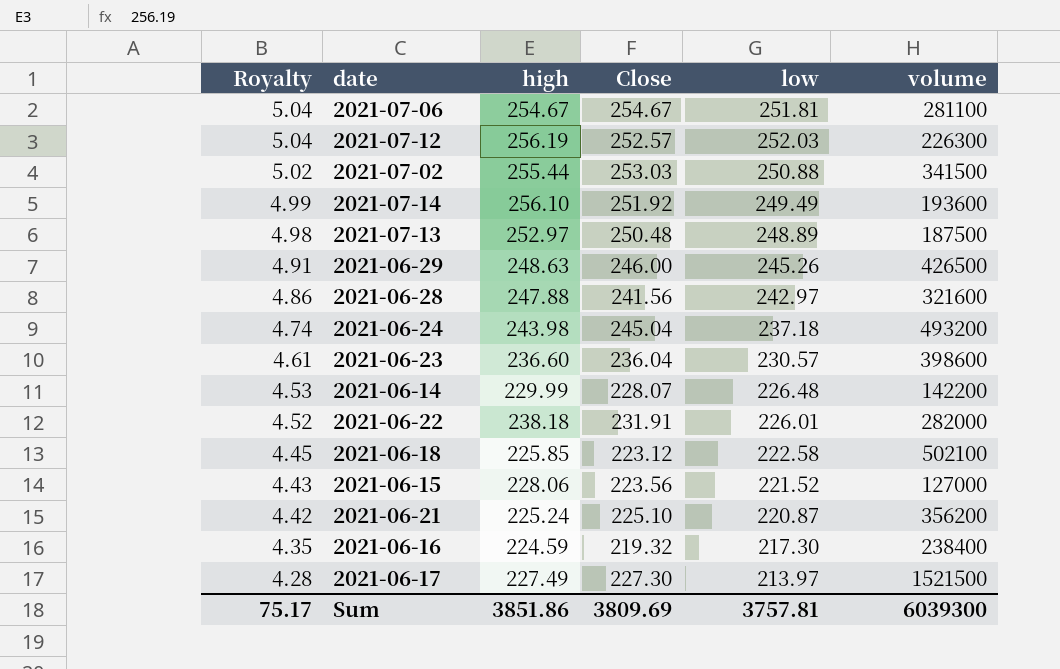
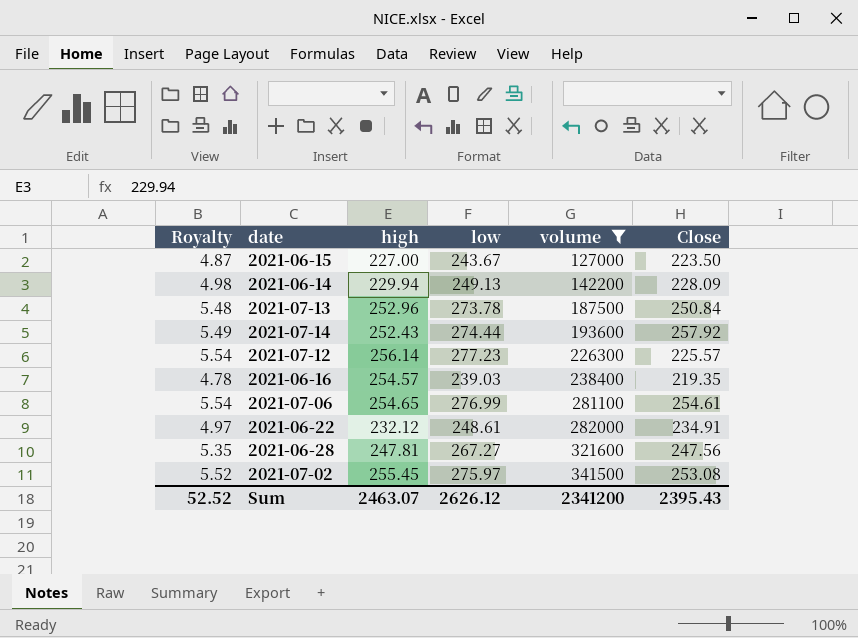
filter: none -> volume <= 341500
row order: Royalty descending -> volume ascending
column Close | position: 4 -> 6
2021-06-15 | Royalty: 4.43 -> 4.87
2021-06-15 | high: 228.06 -> 227.00
2021-06-15 | low: 221.52 -> 243.67
2021-06-15 | Close: 223.56 -> 223.50
2021-06-14 | Royalty: 4.53 -> 4.98
2021-06-14 | high: 229.99 -> 229.94
2021-06-14 | low: 226.48 -> 249.13
2021-06-14 | Close: 228.07 -> 228.09
2021-07-13 | Royalty: 4.98 -> 5.48
2021-07-13 | high: 252.97 -> 252.96
2021-07-13 | low: 248.89 -> 273.78
2021-07-13 | Close: 250.48 -> 250.84
2021-07-14 | Royalty: 4.99 -> 5.49
2021-07-14 | high: 256.10 -> 252.43
2021-07-14 | low: 249.49 -> 274.44
2021-07-14 | Close: 251.92 -> 257.92
2021-07-12 | Royalty: 5.04 -> 5.54
2021-07-12 | high: 256.19 -> 256.14
2021-07-12 | low: 252.03 -> 277.23
2021-07-12 | Close: 252.57 -> 225.57
2021-06-16 | Royalty: 4.35 -> 4.78
2021-06-16 | high: 224.59 -> 254.57
2021-06-16 | low: 217.30 -> 239.03
2021-06-16 | Close: 219.32 -> 219.35
2021-07-06 | Royalty: 5.04 -> 5.54
2021-07-06 | high: 254.67 -> 254.65
2021-07-06 | low: 251.81 -> 276.99
2021-07-06 | Close: 254.67 -> 254.61
2021-06-22 | Royalty: 4.52 -> 4.97
2021-06-22 | high: 238.18 -> 232.12
2021-06-22 | low: 226.01 -> 248.61
2021-06-22 | Close: 231.91 -> 234.91
2021-06-28 | Royalty: 4.86 -> 5.35
2021-06-28 | high: 247.88 -> 247.81
2021-06-28 | low: 242.97 -> 267.27
2021-06-28 | Close: 241.56 -> 247.56
2021-07-02 | Royalty: 5.02 -> 5.52
2021-07-02 | high: 255.44 -> 255.45
2021-07-02 | low: 250.88 -> 275.97
2021-07-02 | Close: 253.03 -> 253.08
Sum | Royalty: 75.17 -> 52.52
Sum | high: 3851.86 -> 2463.07
Sum | low: 3757.81 -> 2626.12
Sum | volume: 6039300 -> 2341200
Sum | Close: 3809.69 -> 2395.43

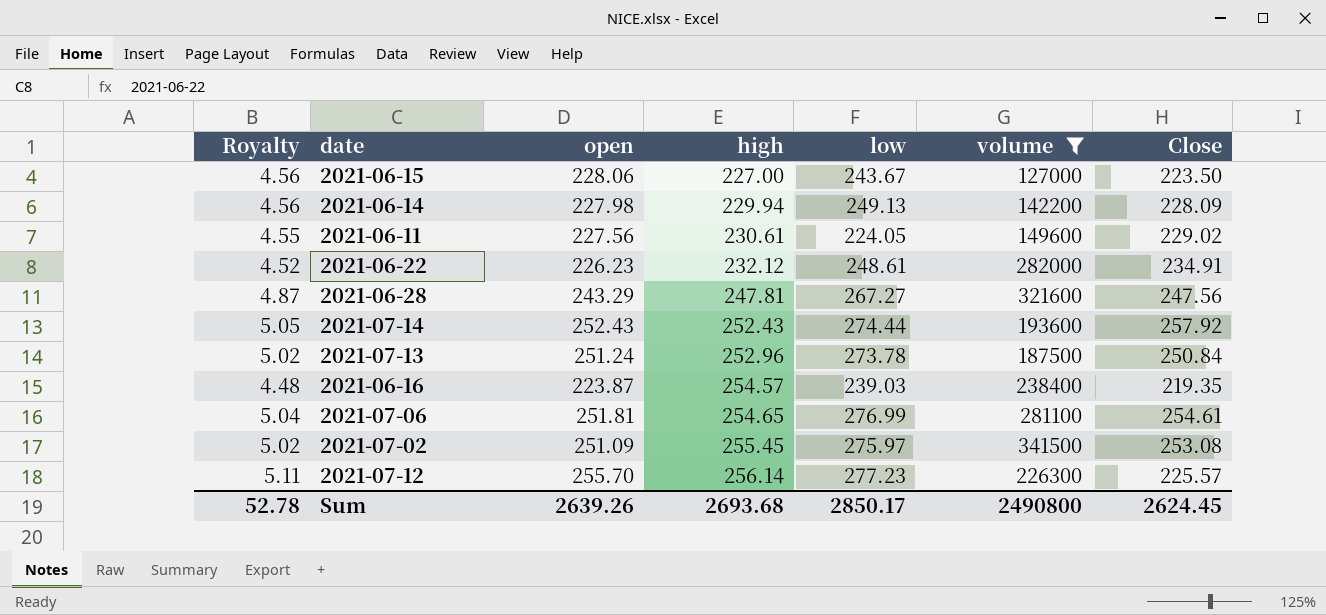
row order: volume ascending -> high ascending
column Royalty | formula: [low] * 0.02 -> [open] * 0.02
column open | position: none -> 3
row 2021-06-11: none -> 4.55 | 227.56 | 230.61 | 224.05 | 149600 | 229.02
Sum | Royalty: 52.52 -> 52.78
Sum | high: 2463.07 -> 2693.68
Sum | low: 2626.12 -> 2850.17
Sum | volume: 2341200 -> 2490800
Sum | Close: 2395.43 -> 2624.45

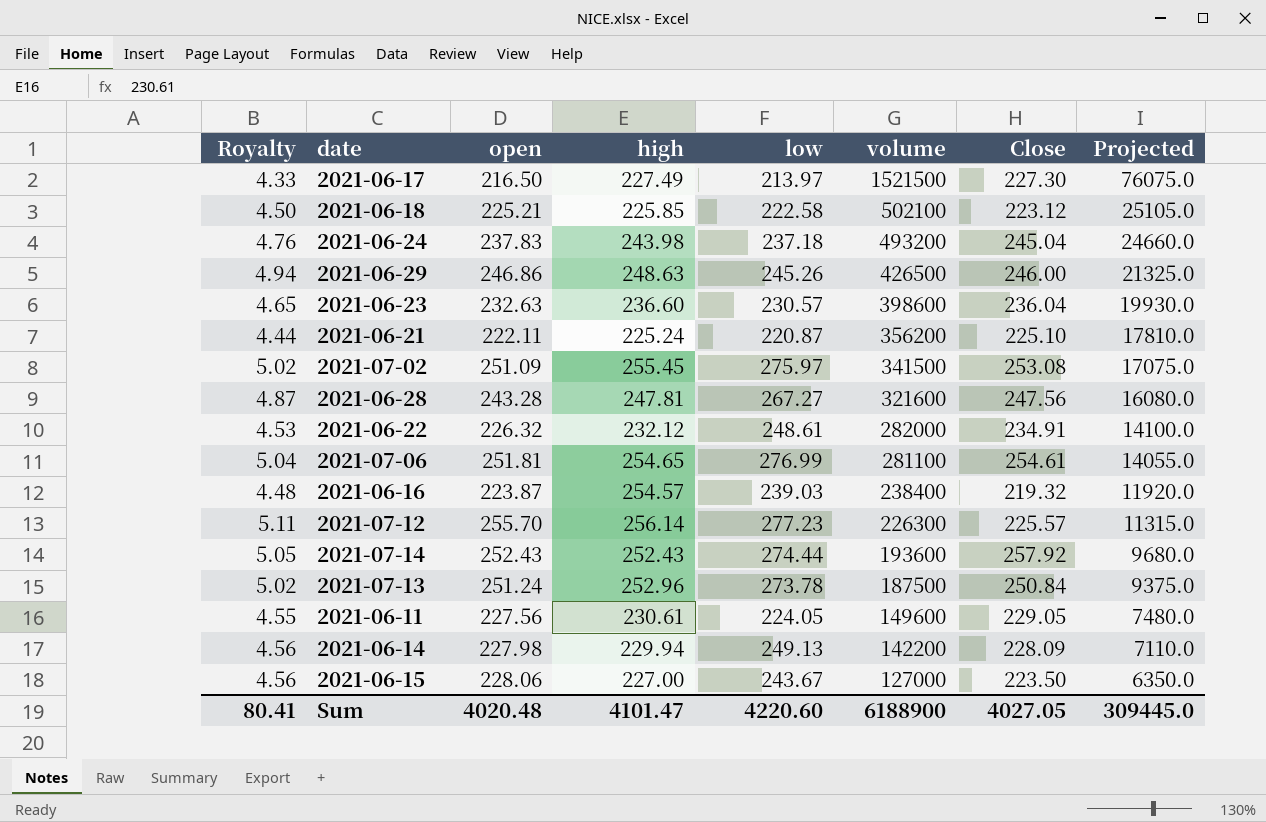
filter: volume <= 341500 -> none
row order: high ascending -> volume descending
column Projected | formula: none -> [volume] * 0.05
2021-06-28 | open: 243.29 -> 243.28
2021-06-22 | Royalty: 4.52 -> 4.53
2021-06-22 | open: 226.23 -> 226.32
2021-06-16 | Close: 219.35 -> 219.32
2021-06-11 | Close: 229.02 -> 229.05
Sum | Royalty: 52.78 -> 80.41
Sum | open: 2639.26 -> 4020.48
Sum | high: 2693.68 -> 4101.47
Sum | low: 2850.17 -> 4220.60
Sum | volume: 2490800 -> 6188900
Sum | Close: 2624.45 -> 4027.05

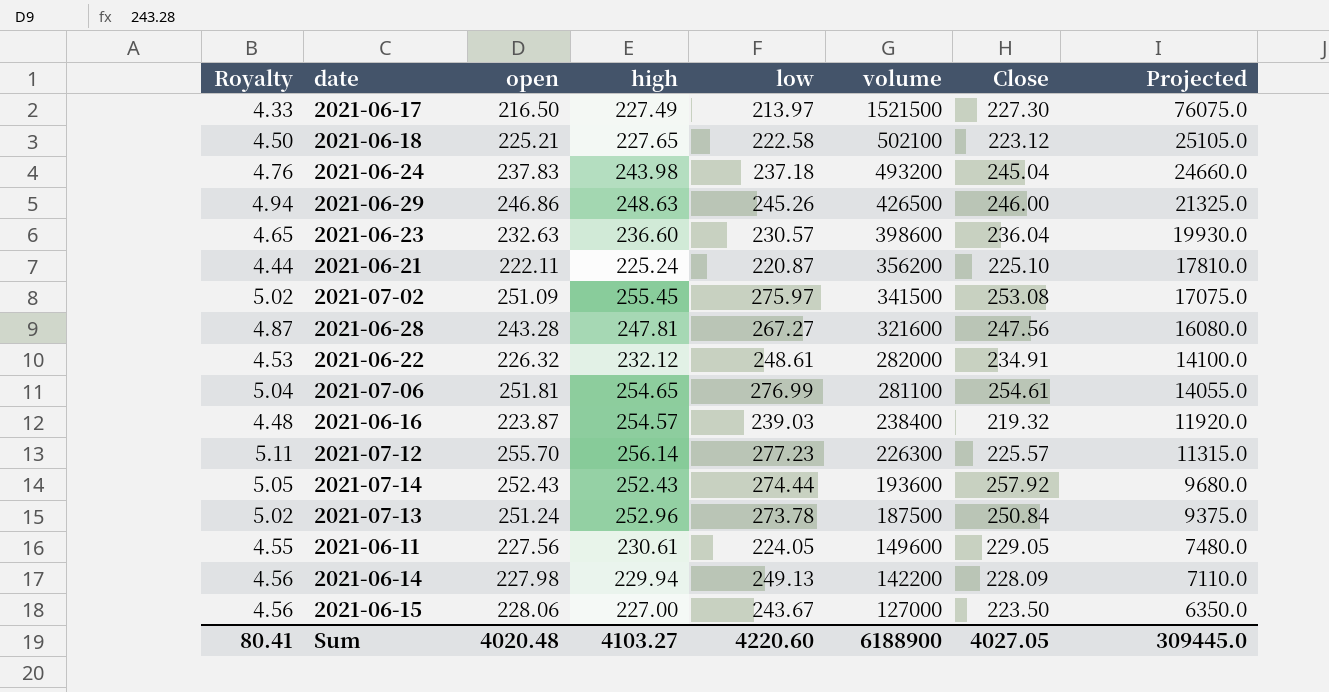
2021-06-18 | high: 225.85 -> 227.65
Sum | high: 4101.47 -> 4103.27

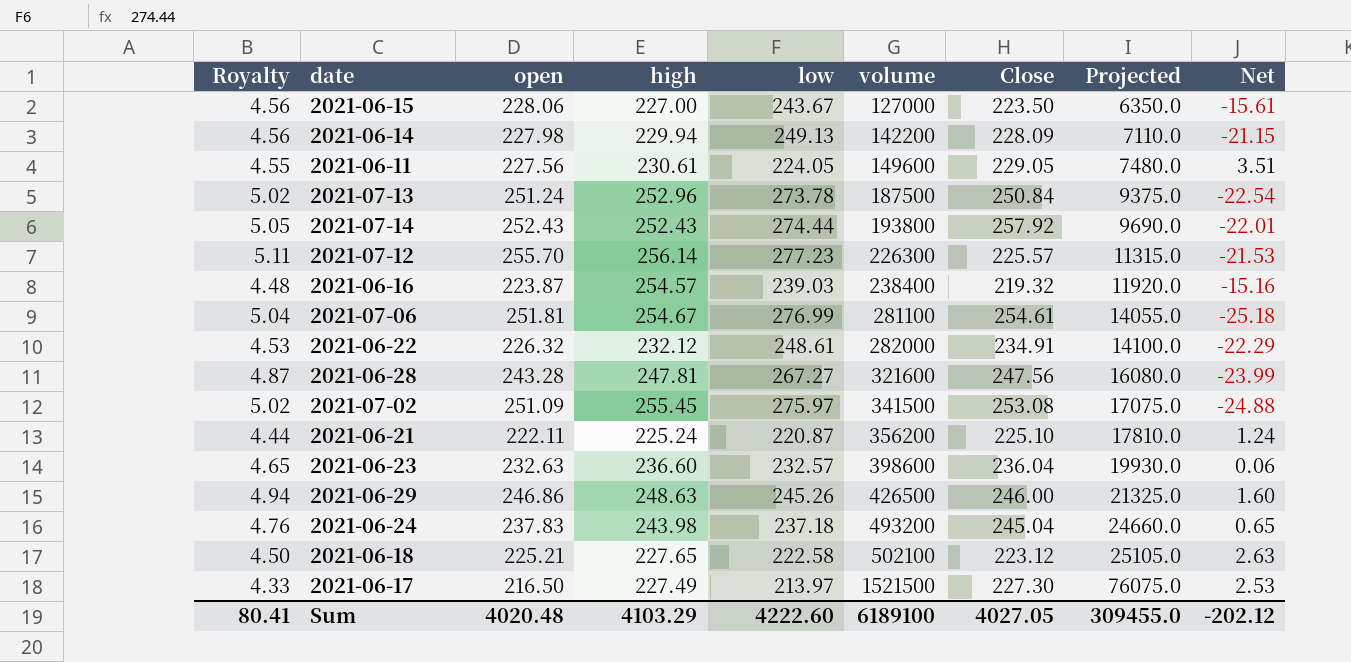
row order: volume descending -> volume ascending
column Net | formula: none -> [open] - [low]
2021-07-14 | volume: 193600 -> 193800
2021-07-14 | Projected: 9680.0 -> 9690.0
2021-07-06 | high: 254.65 -> 254.67
2021-06-23 | low: 230.57 -> 232.57
Sum | high: 4103.27 -> 4103.29
Sum | low: 4220.60 -> 4222.60
Sum | volume: 6188900 -> 6189100
Sum | Projected: 309445.0 -> 309455.0

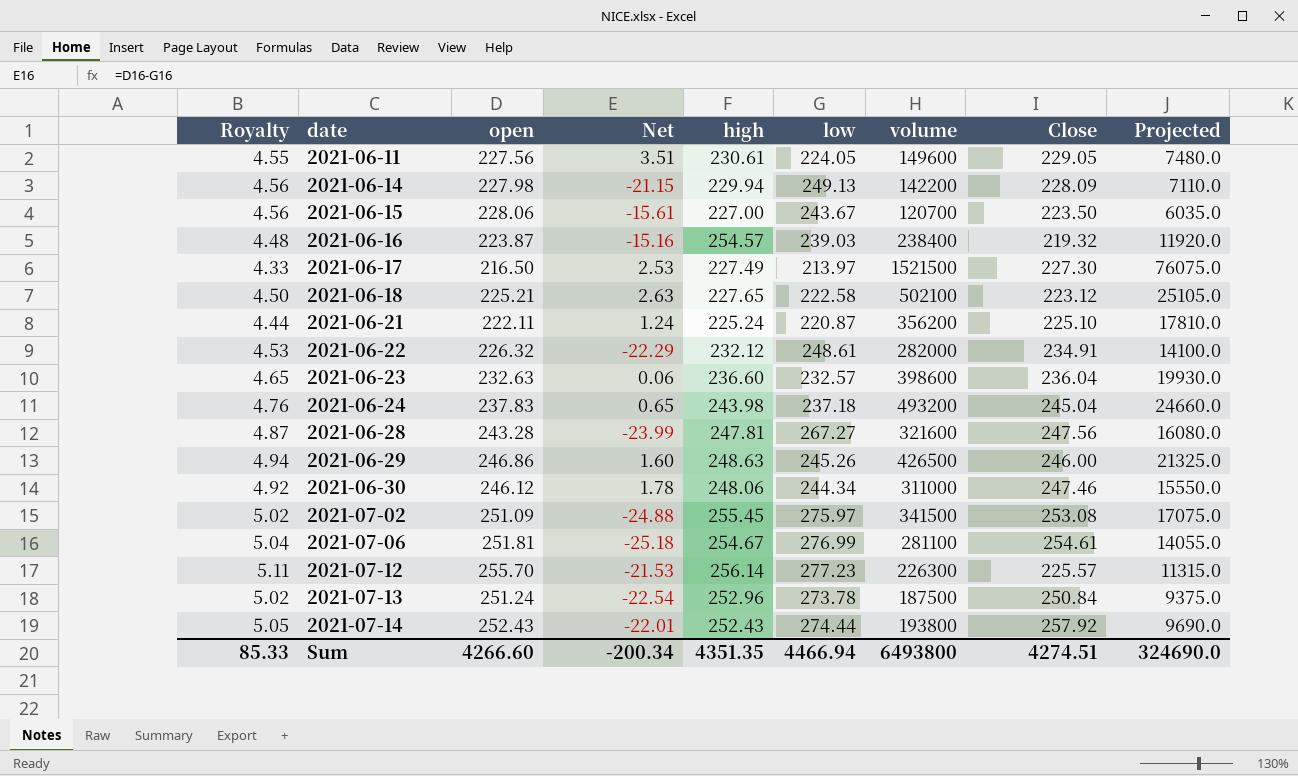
row order: volume ascending -> date ascending
column Net | position: 9 -> 4
2021-06-15 | volume: 127000 -> 120700
2021-06-15 | Projected: 6350.0 -> 6035.0
row 2021-06-30: none -> 4.92 | 246.12 | 1.78 | 248.06 | 244.34 | 311000 | 247.46 | 15550.0
Sum | Royalty: 80.41 -> 85.33
Sum | open: 4020.48 -> 4266.60
Sum | Net: -202.12 -> -200.34
Sum | high: 4103.29 -> 4351.35
Sum | low: 4222.60 -> 4466.94
Sum | volume: 6189100 -> 6493800
Sum | Close: 4027.05 -> 4274.51
Sum | Projected: 309455.0 -> 324690.0

